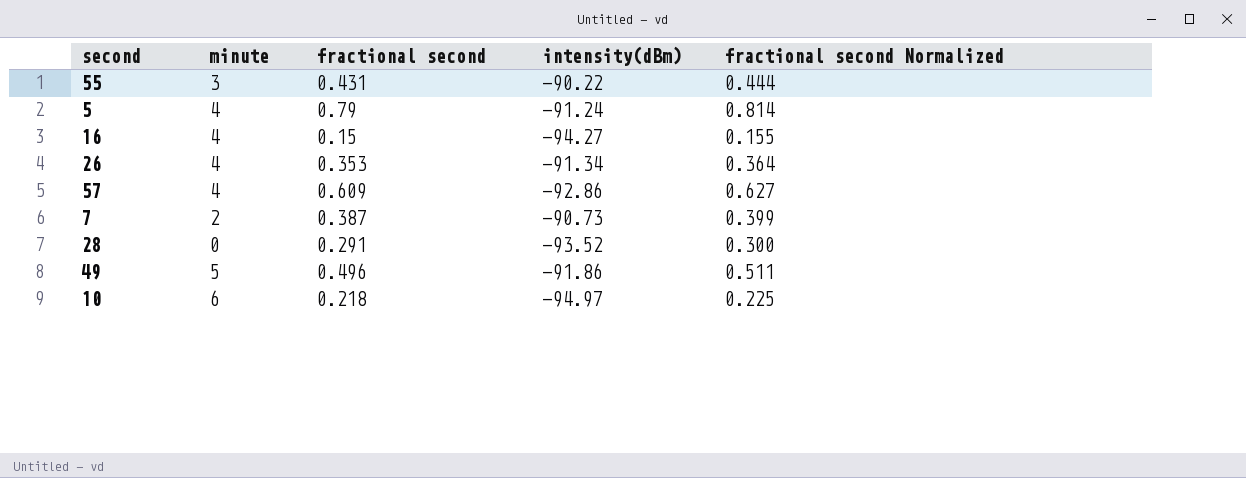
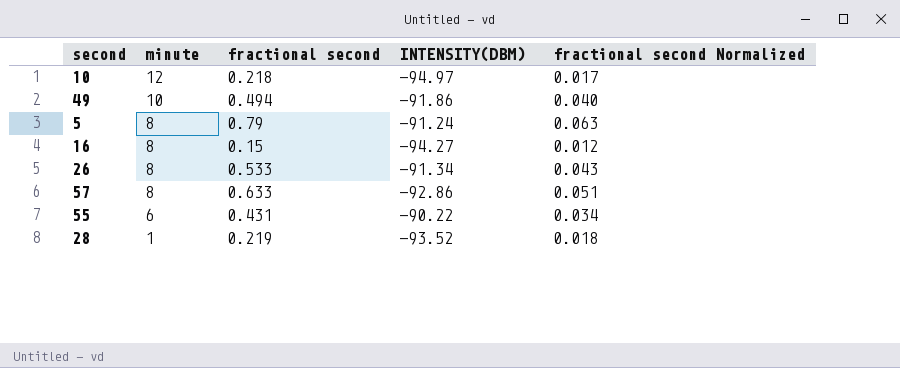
row order: none -> minute descending
column name: intensity(dBm) -> INTENSITY(DBM)
column fractional second Normalized | formula: [fractional second] * 1.03 -> [fractional second] * 0.08
row 7: 2 | 0.387 | -90.73 | 0.399 -> none
10 | minute: 6 -> 12
49 | minute: 5 -> 10
49 | fractional second: 0.496 -> 0.494
5 | minute: 4 -> 8
16 | minute: 4 -> 8
26 | minute: 4 -> 8
26 | fractional second: 0.353 -> 0.533
57 | minute: 4 -> 8
57 | fractional second: 0.609 -> 0.633
55 | minute: 3 -> 6
28 | minute: 0 -> 1
28 | fractional second: 0.291 -> 0.219

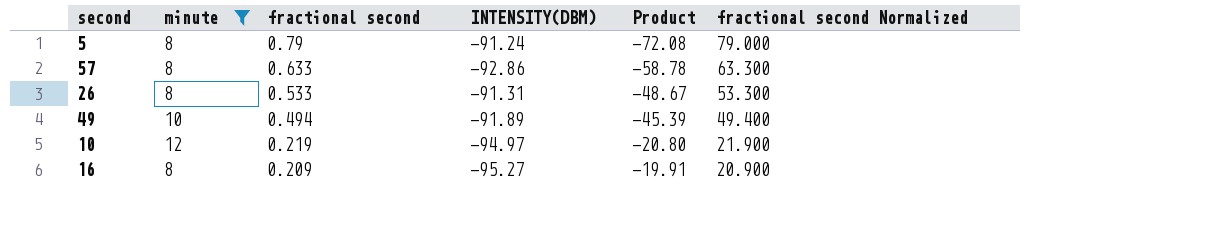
filter: none -> minute >= 8
row order: minute descending -> fractional second descending
column Product | formula: none -> [fractional second] * [INTENSITY(DBM)]
column fractional second Normalized | formula: [fractional second] * 0.08 -> [fractional second] * 100
26 | INTENSITY(DBM): -91.34 -> -91.31
49 | INTENSITY(DBM): -91.86 -> -91.89
10 | fractional second: 0.218 -> 0.219
16 | fractional second: 0.15 -> 0.209
16 | INTENSITY(DBM): -94.27 -> -95.27

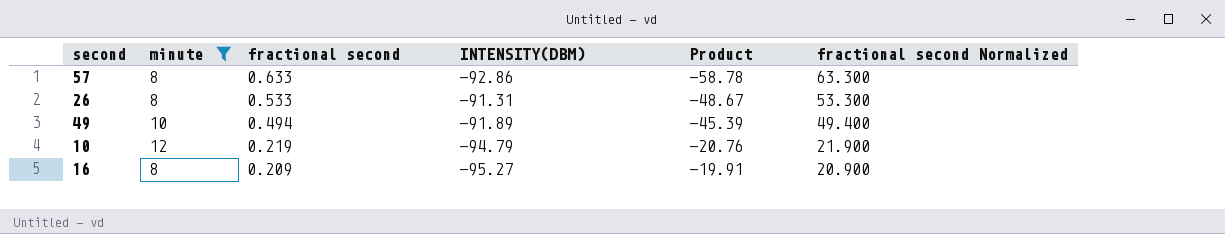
row 5: 8 | 0.79 | -91.24 | -72.08 | 79.000 -> none
10 | INTENSITY(DBM): -94.97 -> -94.79
10 | Product: -20.80 -> -20.76

